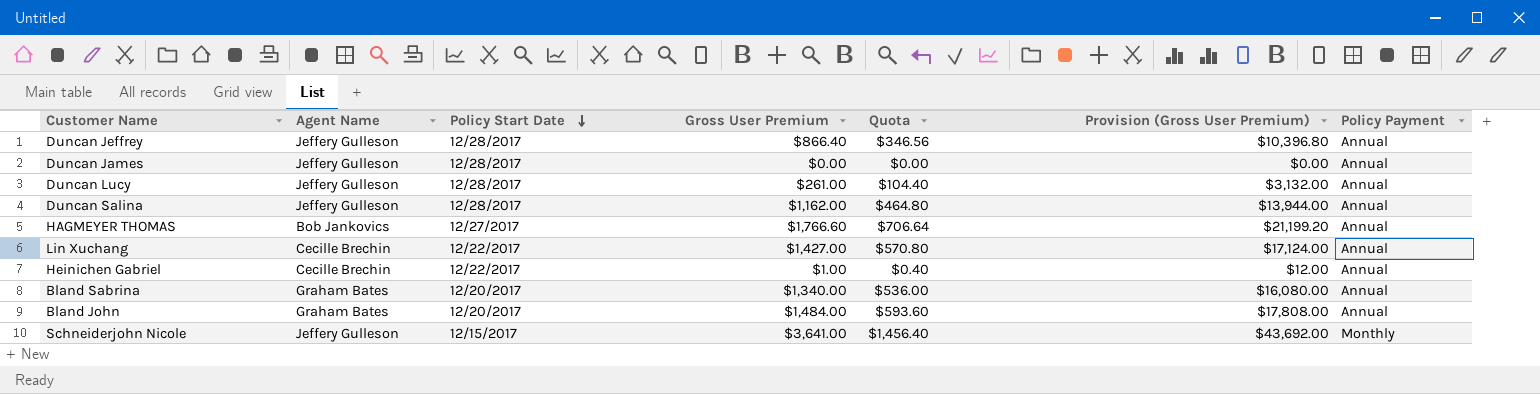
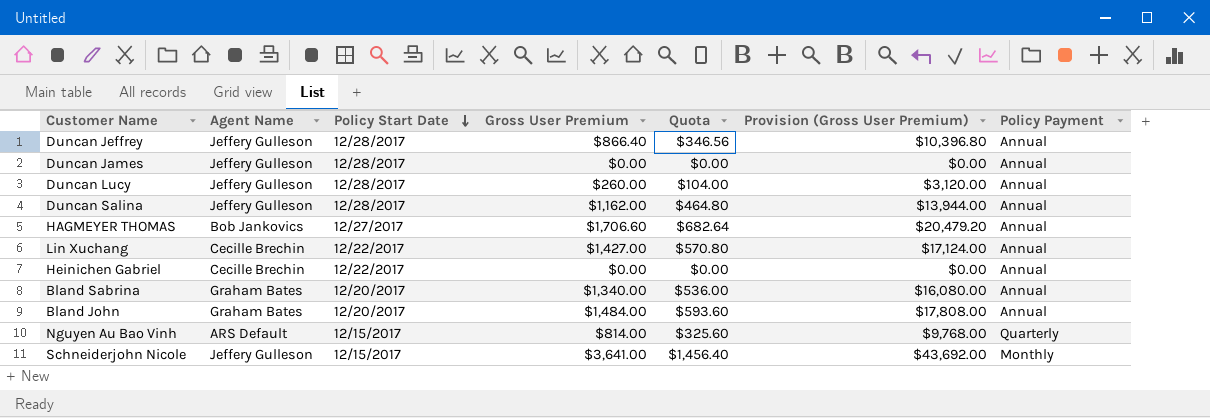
Duncan Lucy | Gross User Premium: $261.00 -> $260.00
Duncan Lucy | Quota: $104.40 -> $104.00
Duncan Lucy | Provision (Gross User Premium): $3,132.00 -> $3,120.00
HAGMEYER THOMAS | Gross User Premium: $1,766.60 -> $1,706.60
HAGMEYER THOMAS | Quota: $706.64 -> $682.64
HAGMEYER THOMAS | Provision (Gross User Premium): $21,199.20 -> $20,479.20
Heinichen Gabriel | Gross User Premium: $1.00 -> $0.00
Heinichen Gabriel | Quota: $0.40 -> $0.00
Heinichen Gabriel | Provision (Gross User Premium): $12.00 -> $0.00
row Nguyen Au Bao Vinh: none -> ARS Default | 12/15/2017 | $814.00 | $325.60 | $9,768.00 | Quarterly

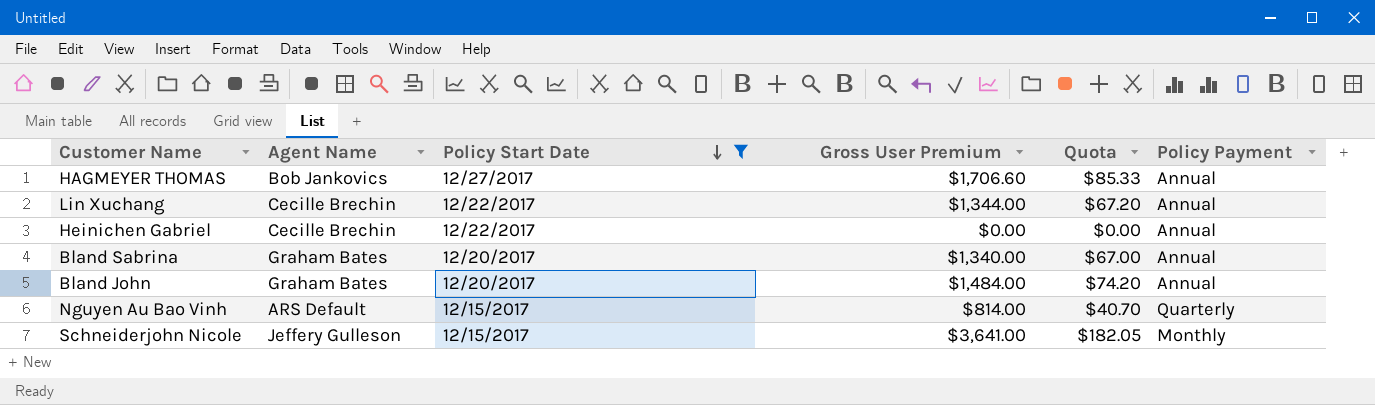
filter: none -> Policy Start Date != 12/28/2017
column Provision (Gross User Premium) | formula: [Gross User Premium] * 12 -> none
column Quota | formula: [Gross User Premium] * 0.4 -> [Gross User Premium] * 0.05
Lin Xuchang | Gross User Premium: $1,427.00 -> $1,344.00

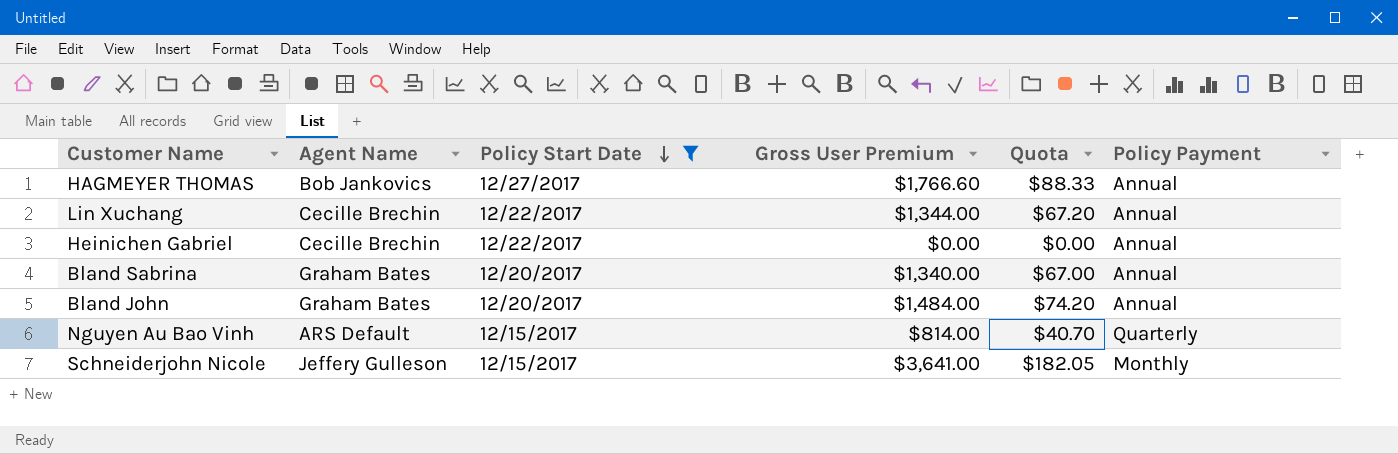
HAGMEYER THOMAS | Gross User Premium: $1,706.60 -> $1,766.60
HAGMEYER THOMAS | Quota: $85.33 -> $88.33

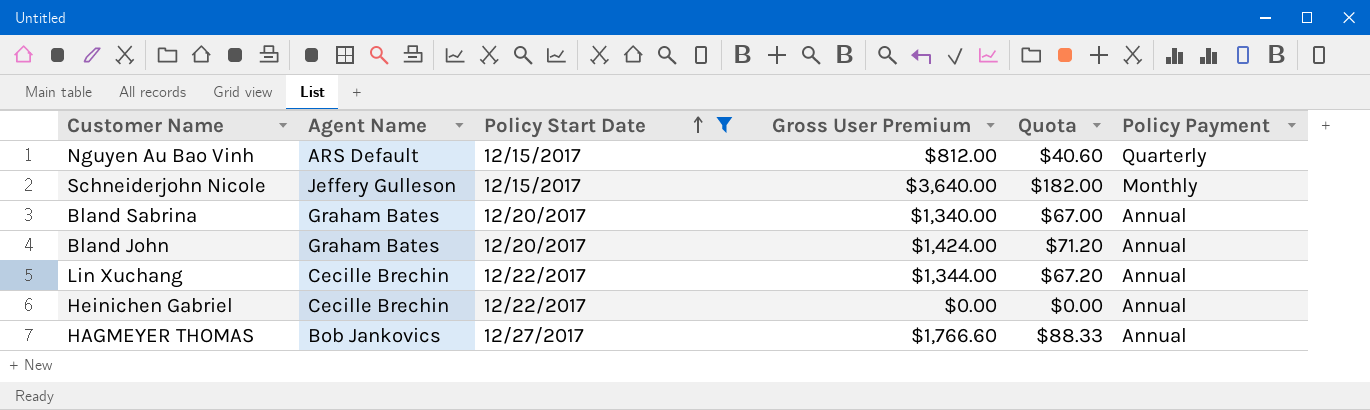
row order: Policy Start Date descending -> Policy Start Date ascending
Nguyen Au Bao Vinh | Gross User Premium: $814.00 -> $812.00
Nguyen Au Bao Vinh | Quota: $40.70 -> $40.60
Schneiderjohn Nicole | Gross User Premium: $3,641.00 -> $3,640.00
Schneiderjohn Nicole | Quota: $182.05 -> $182.00
Bland John | Gross User Premium: $1,484.00 -> $1,424.00
Bland John | Quota: $74.20 -> $71.20

